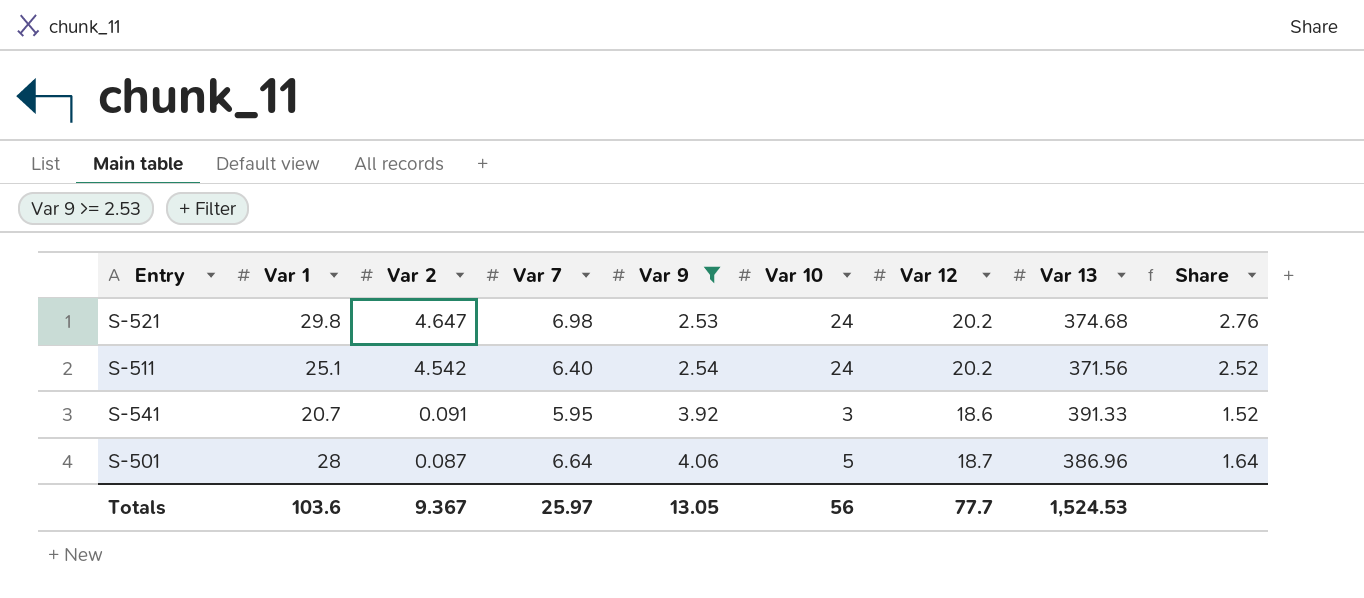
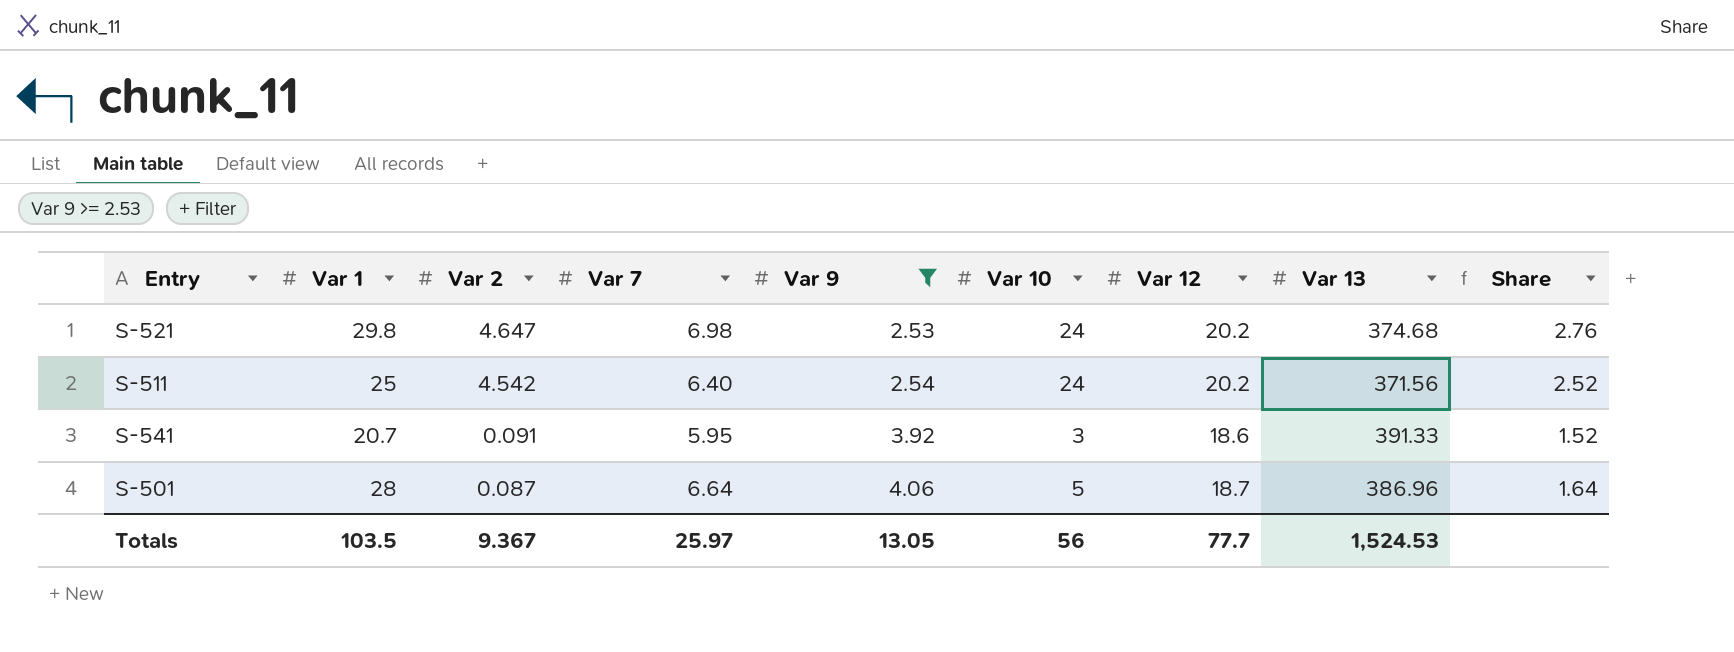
S-511 | Var 1: 25.1 -> 25
Totals | Var 1: 103.6 -> 103.5

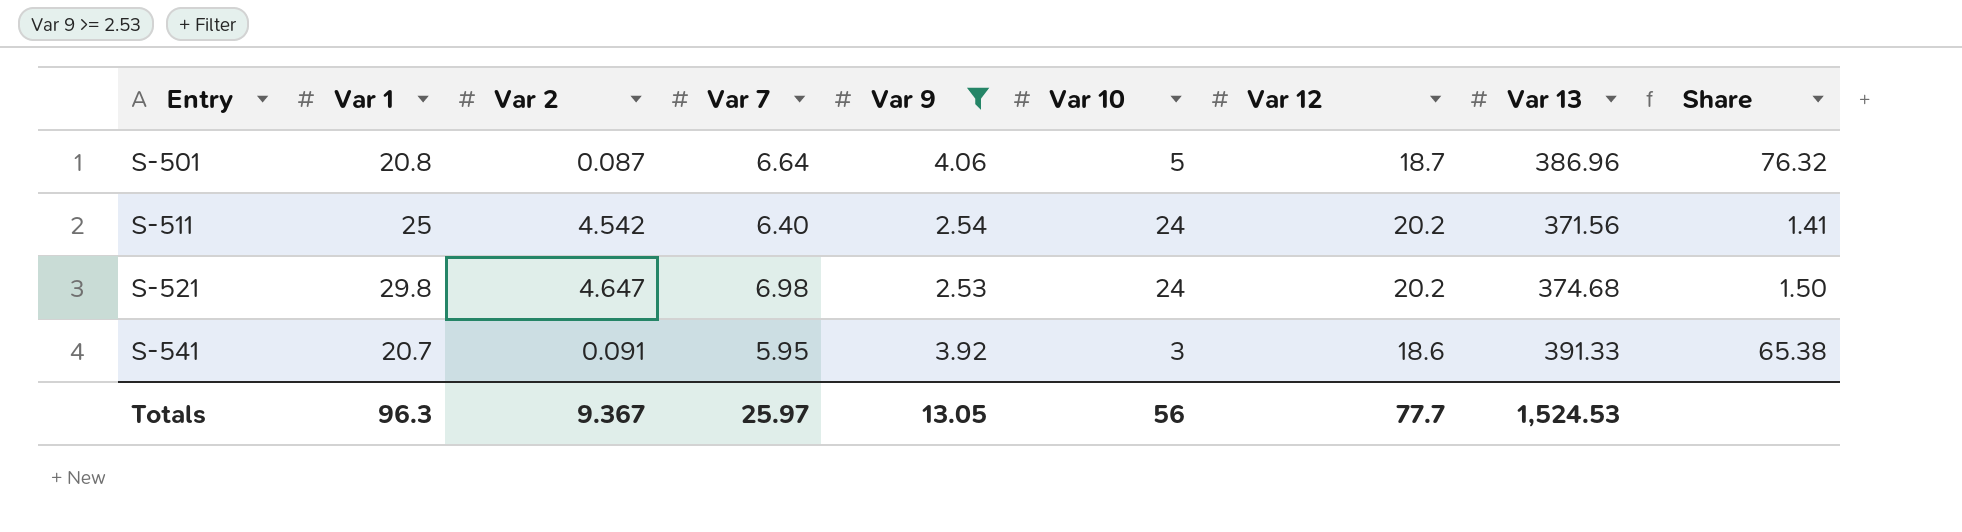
row order: Var 2 descending -> Entry ascending
column Share | formula: [Var 7] / [Var 9] -> [Var 7] / [Var 2]
S-501 | Var 1: 28 -> 20.8
Totals | Var 1: 103.5 -> 96.3

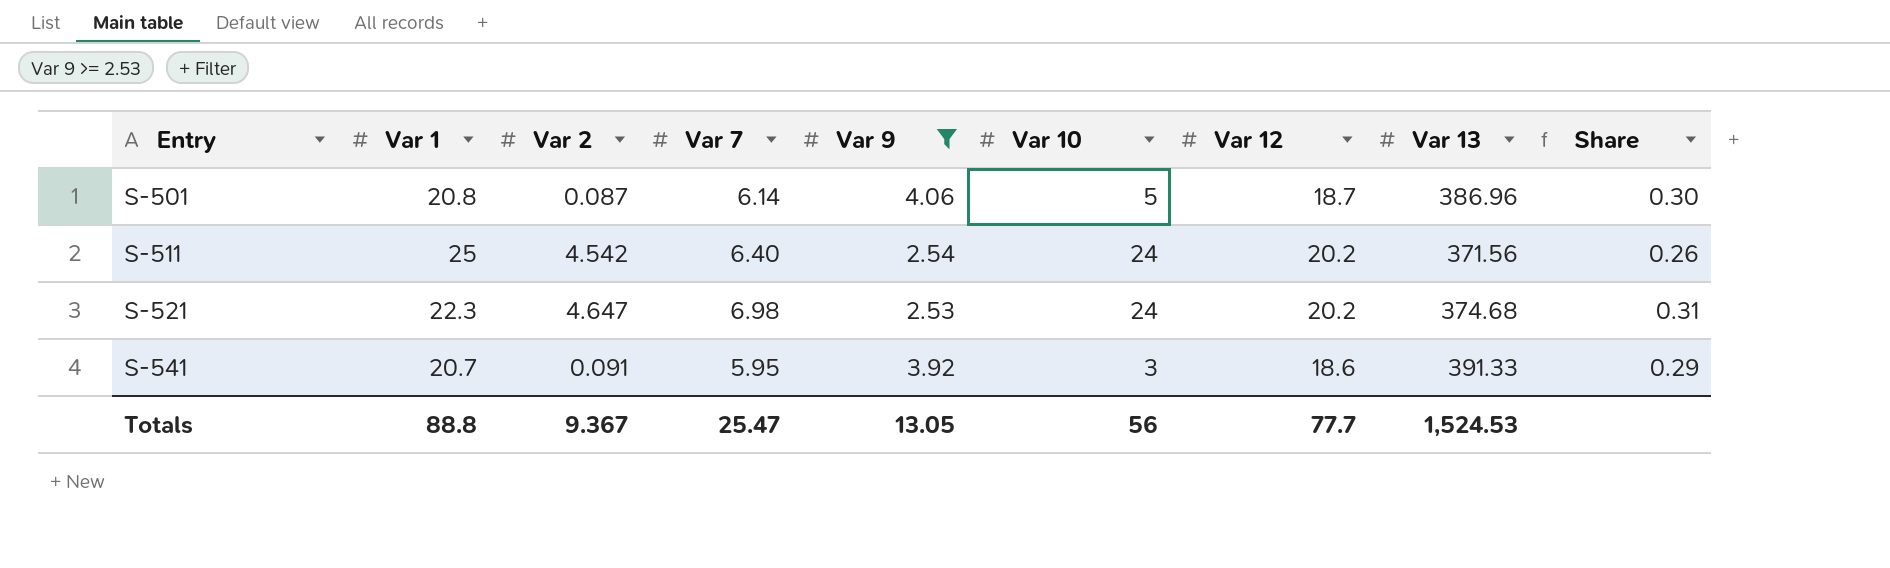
column Share | formula: [Var 7] / [Var 2] -> [Var 7] / [Var 1]
S-501 | Var 7: 6.64 -> 6.14
S-521 | Var 1: 29.8 -> 22.3
Totals | Var 1: 96.3 -> 88.8
Totals | Var 7: 25.97 -> 25.47

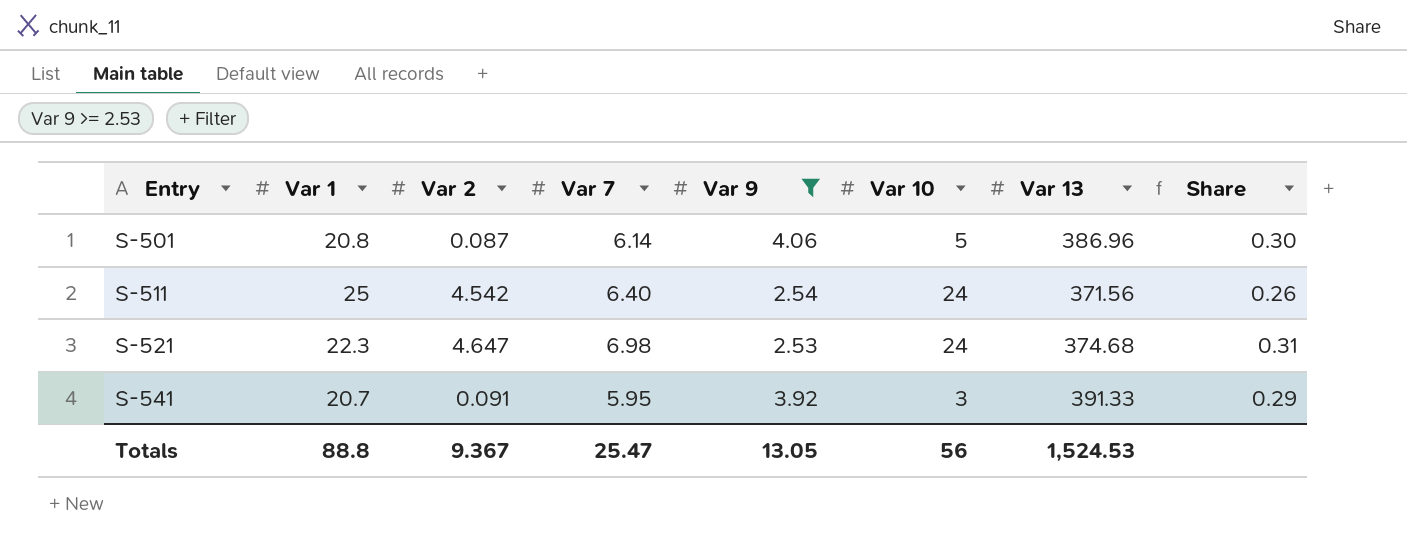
column Var 12 | position: 7 -> none

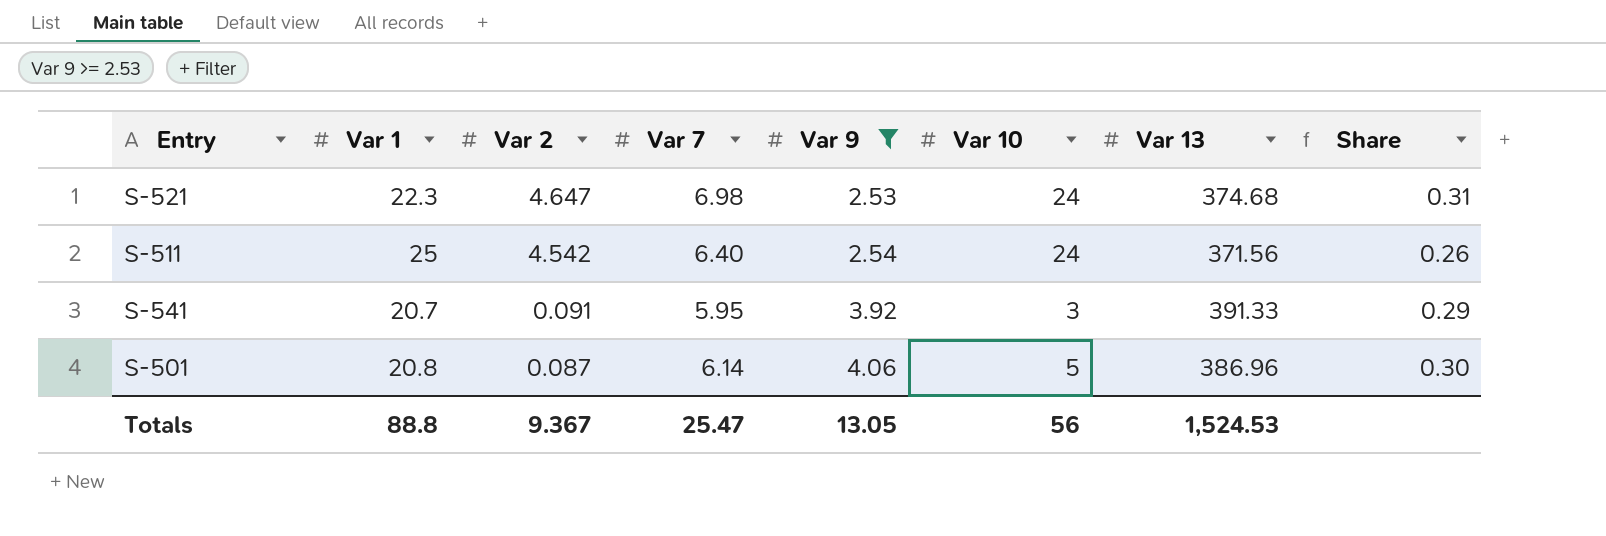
row order: Entry ascending -> Var 2 descending

